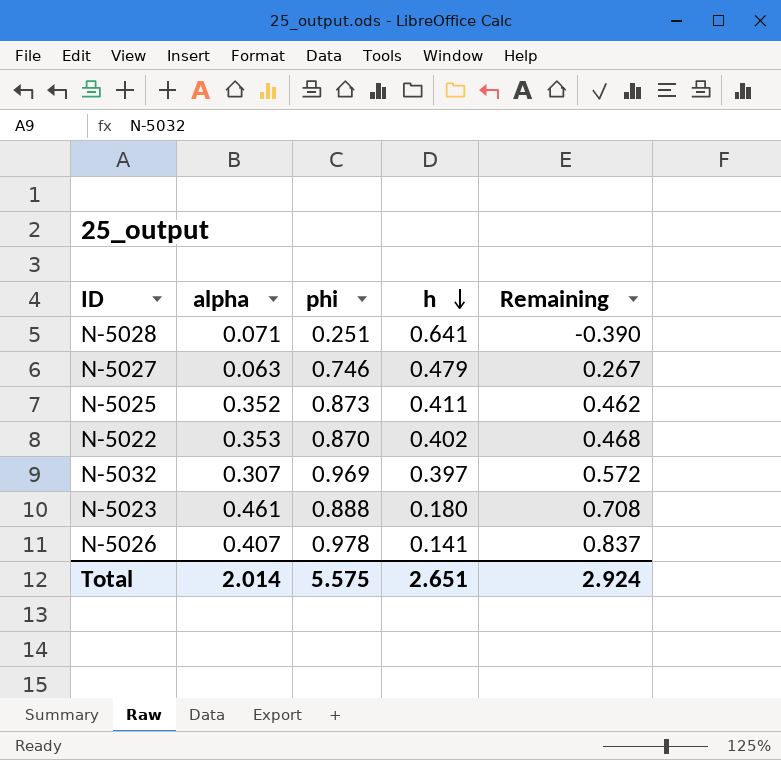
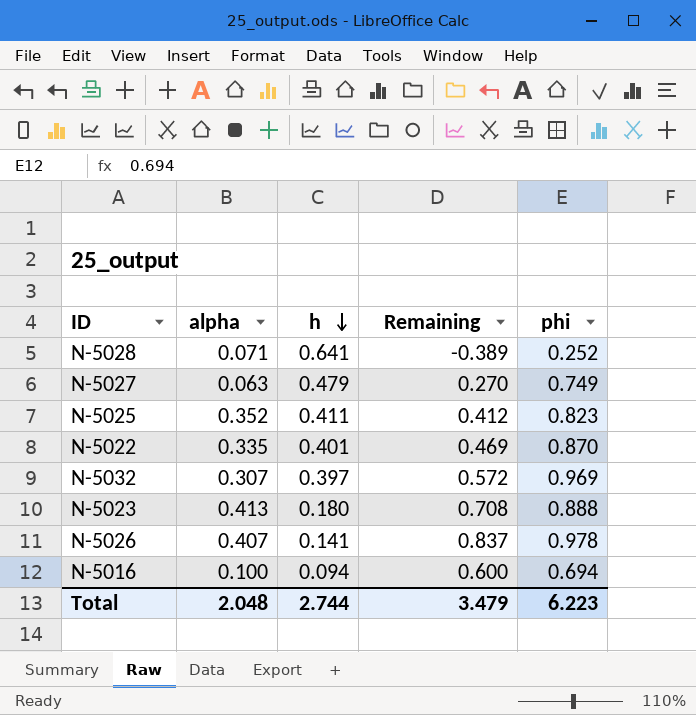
column phi | position: 3 -> 5
N-5028 | Remaining: -0.390 -> -0.389
N-5028 | phi: 0.251 -> 0.252
N-5027 | Remaining: 0.267 -> 0.270
N-5027 | phi: 0.746 -> 0.749
N-5025 | Remaining: 0.462 -> 0.412
N-5025 | phi: 0.873 -> 0.823
N-5022 | alpha: 0.353 -> 0.335
N-5022 | h: 0.402 -> 0.401
N-5022 | Remaining: 0.468 -> 0.469
N-5023 | alpha: 0.461 -> 0.413
row N-5016: none -> 0.100 | 0.094 | 0.600 | 0.694
Total | alpha: 2.014 -> 2.048
Total | h: 2.651 -> 2.744
Total | Remaining: 2.924 -> 3.479
Total | phi: 5.575 -> 6.223

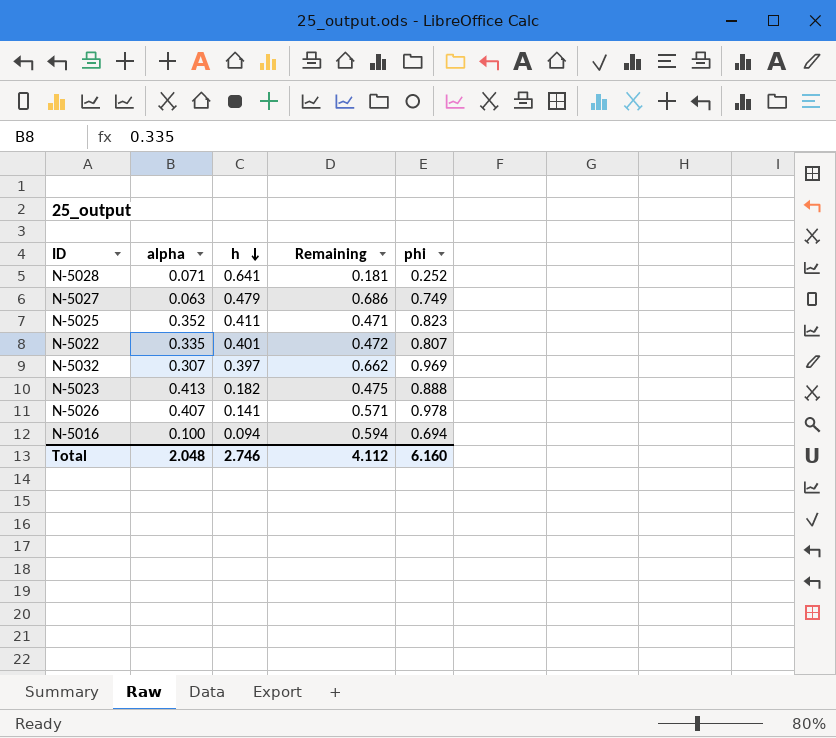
column Remaining | formula: [phi] - [h] -> [phi] - [alpha]
N-5022 | phi: 0.870 -> 0.807
N-5023 | h: 0.180 -> 0.182
Total | h: 2.744 -> 2.746
Total | Remaining: 3.479 -> 4.112
Total | phi: 6.223 -> 6.160

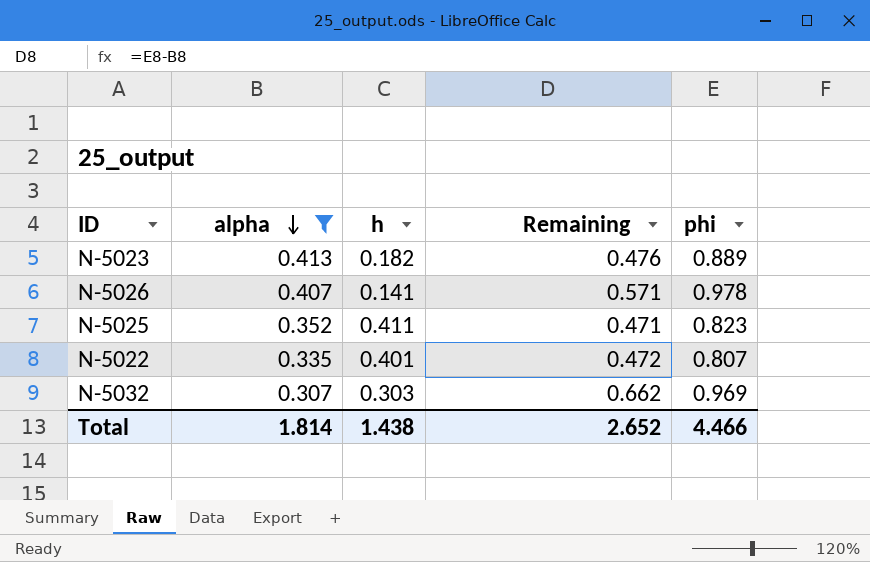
filter: none -> alpha >= 0.307
row order: h descending -> alpha descending
N-5023 | Remaining: 0.475 -> 0.476
N-5023 | phi: 0.888 -> 0.889
N-5032 | h: 0.397 -> 0.303
Total | alpha: 2.048 -> 1.814
Total | h: 2.746 -> 1.438
Total | Remaining: 4.112 -> 2.652
Total | phi: 6.160 -> 4.466

